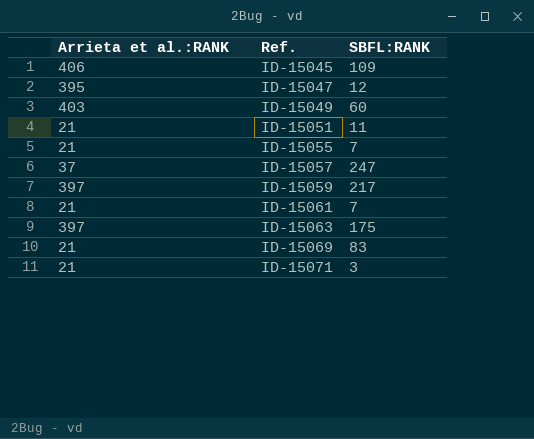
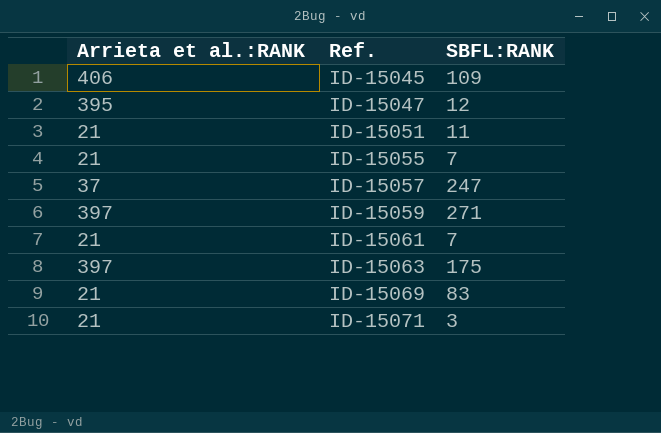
row ID-15049: 403 | 60 -> none
ID-15059 | SBFL:RANK: 217 -> 271

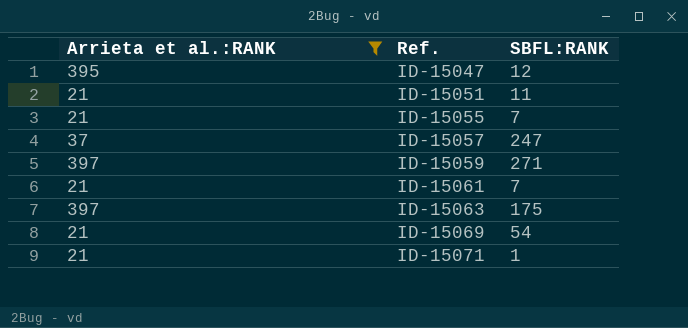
filter: none -> Arrieta et al.:RANK != 406
ID-15069 | SBFL:RANK: 83 -> 54
ID-15071 | SBFL:RANK: 3 -> 1

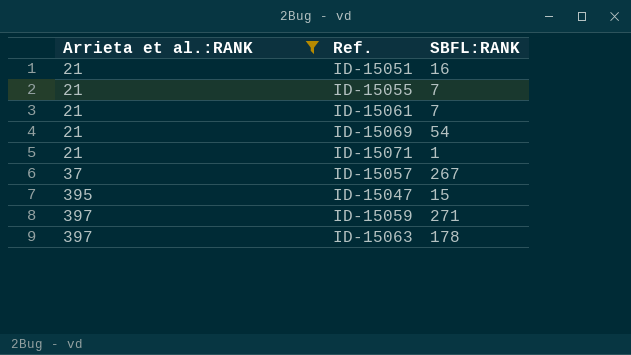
row order: Ref. ascending -> Arrieta et al.:RANK ascending
ID-15051 | SBFL:RANK: 11 -> 16
ID-15057 | SBFL:RANK: 247 -> 267
ID-15047 | SBFL:RANK: 12 -> 15
ID-15063 | SBFL:RANK: 175 -> 178

